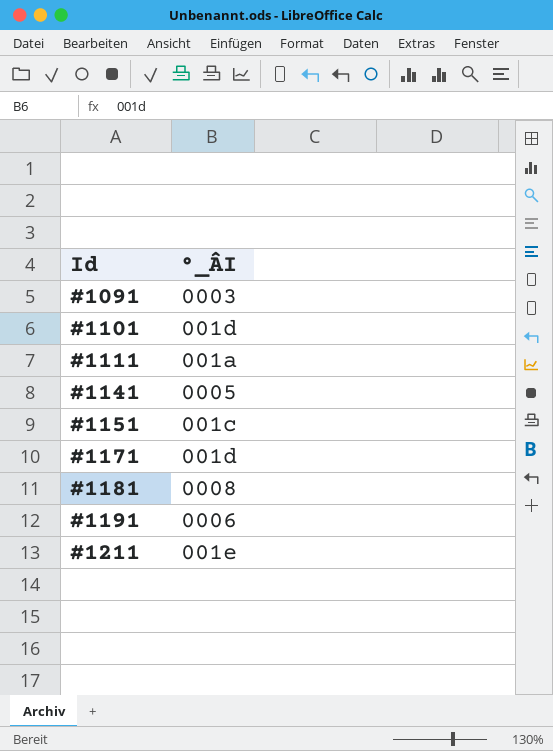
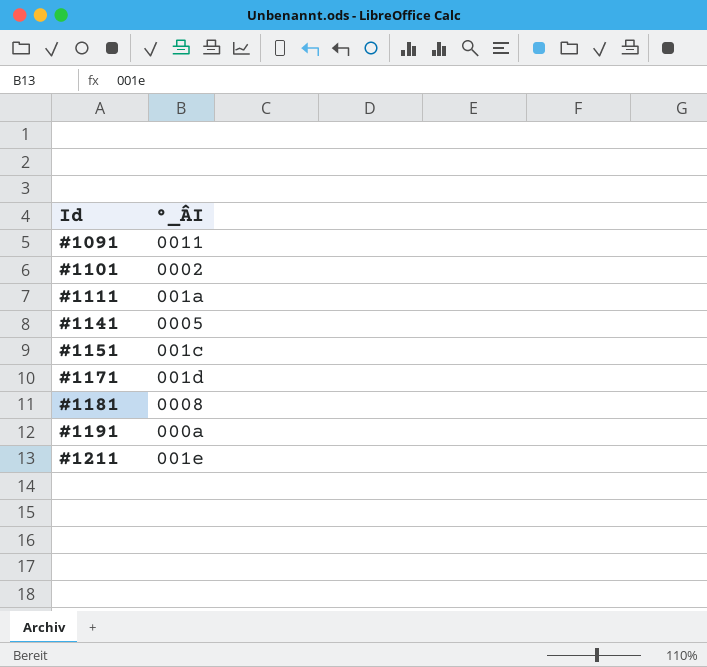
#1091 | °_ÂI: 0003 -> 0011
#1101 | °_ÂI: 001d -> 0002
#1191 | °_ÂI: 0006 -> 000a

